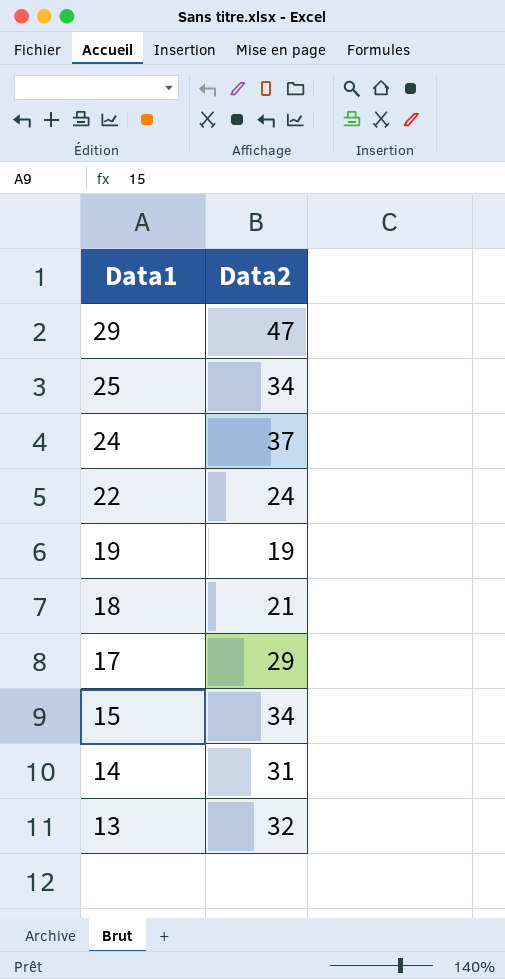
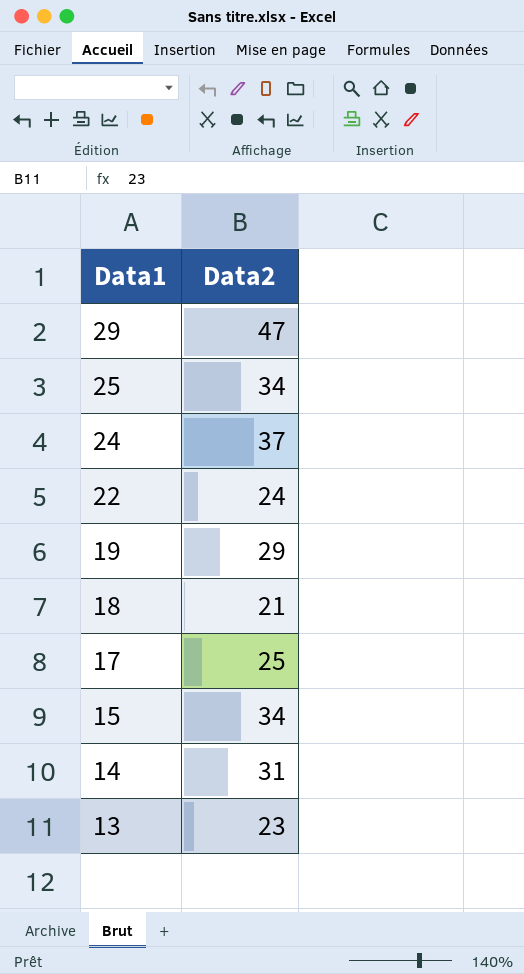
19 | Data2: 19 -> 29
17 | Data2: 29 -> 25
13 | Data2: 32 -> 23

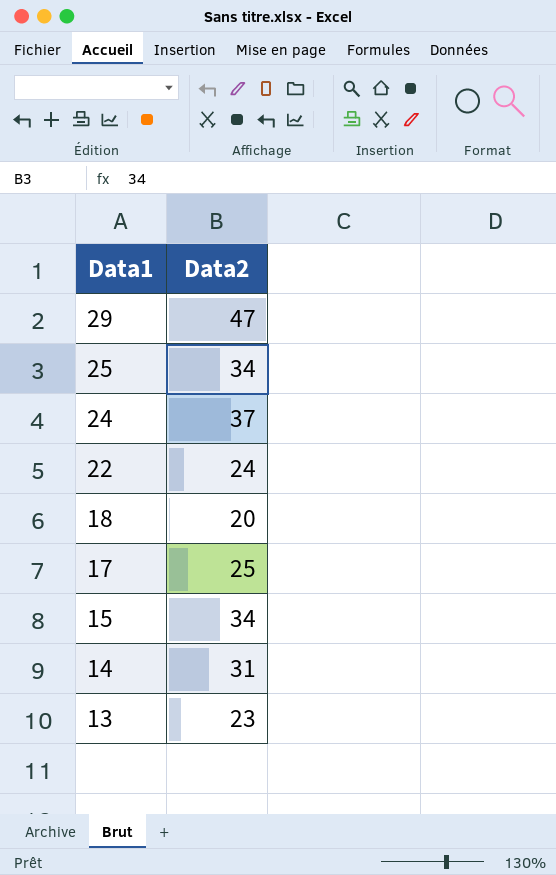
row 19: 29 -> none
18 | Data2: 21 -> 20

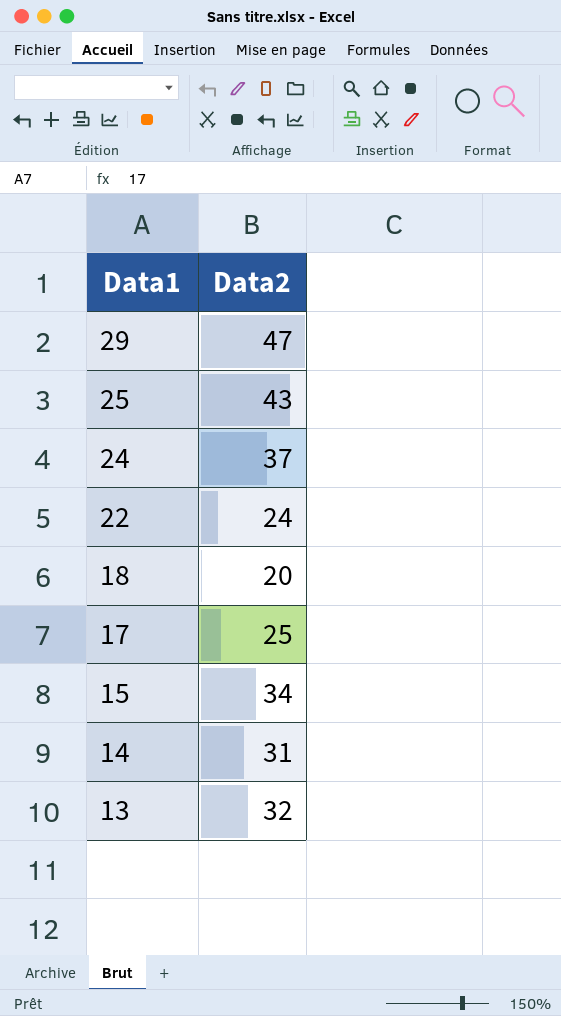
25 | Data2: 34 -> 43
13 | Data2: 23 -> 32

